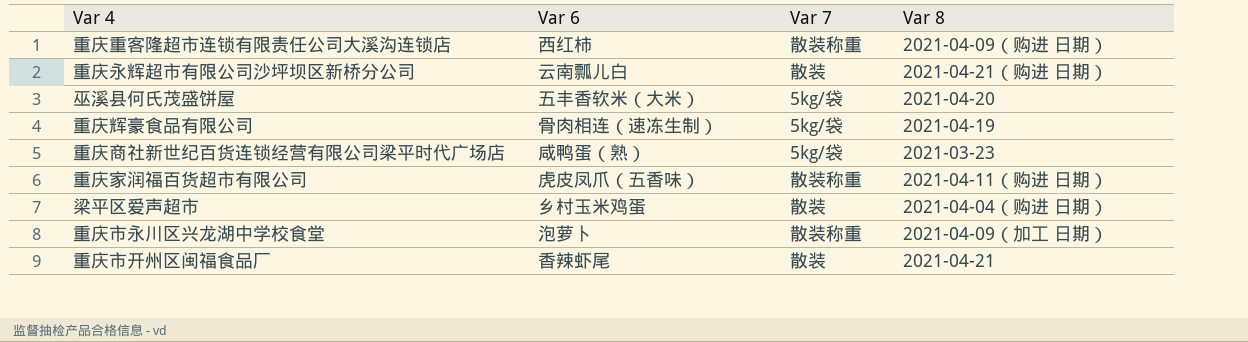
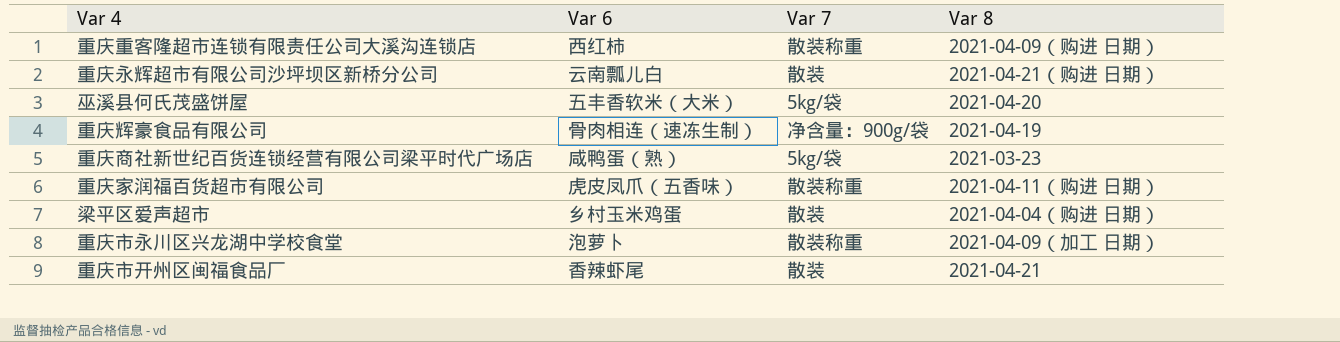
重庆辉豪食品有限公司 | Var 7: 5kg/袋 -> 净含量：900g/袋

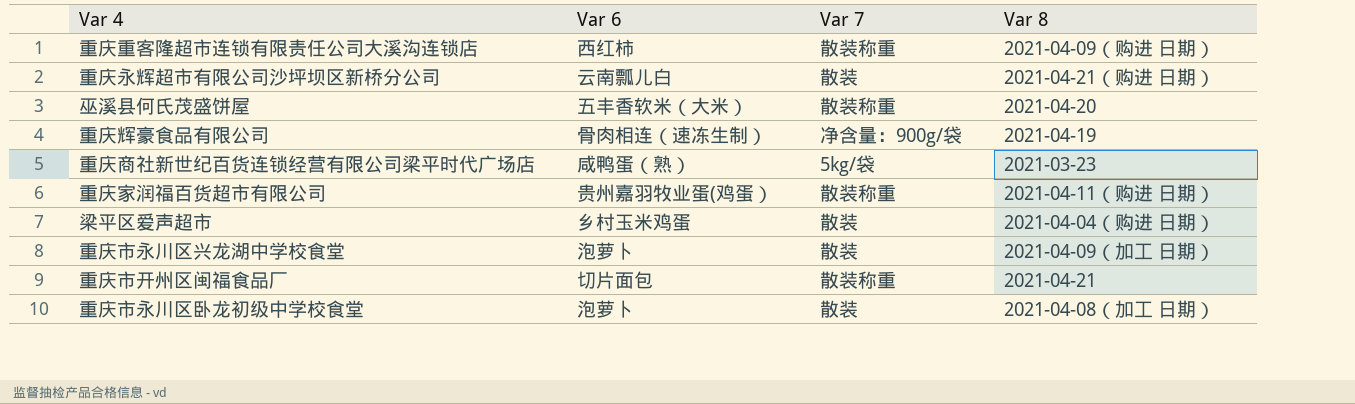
巫溪县何氏茂盛饼屋 | Var 7: 5kg/袋 -> 散装称重
重庆家润福百货超市有限公司 | Var 6: 虎皮凤爪（五香味） -> 贵州嘉羽牧业蛋(鸡蛋）
重庆市永川区兴龙湖中学校食堂 | Var 7: 散装称重 -> 散装
重庆市开州区闽福食品厂 | Var 6: 香辣虾尾 -> 切片面包
重庆市开州区闽福食品厂 | Var 7: 散装 -> 散装称重
row 重庆市永川区卧龙初级中学校食堂: none -> 泡萝卜 | 散装 | 2021-04-08（加工 日期）

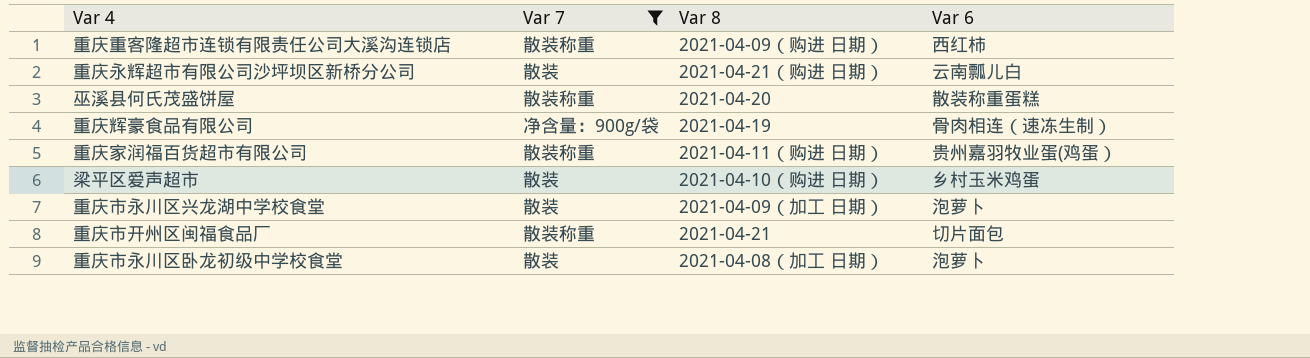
filter: none -> Var 7 != 5kg/袋
column Var 6 | position: 2 -> 4
巫溪县何氏茂盛饼屋 | Var 6: 五丰香软米（大米） -> 散装称重蛋糕
梁平区爱声超市 | Var 8: 2021-04-04（购进 日期） -> 2021-04-10（购进 日期）

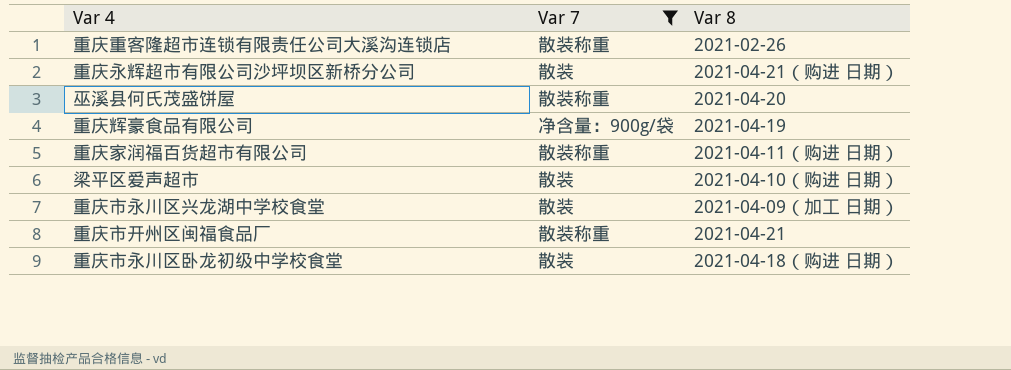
column Var 6 | position: 4 -> none
重庆重客隆超市连锁有限责任公司大溪沟连锁店 | Var 8: 2021-04-09（购进 日期） -> 2021-02-26
重庆市永川区卧龙初级中学校食堂 | Var 8: 2021-04-08（加工 日期） -> 2021-04-18（购进 日期）

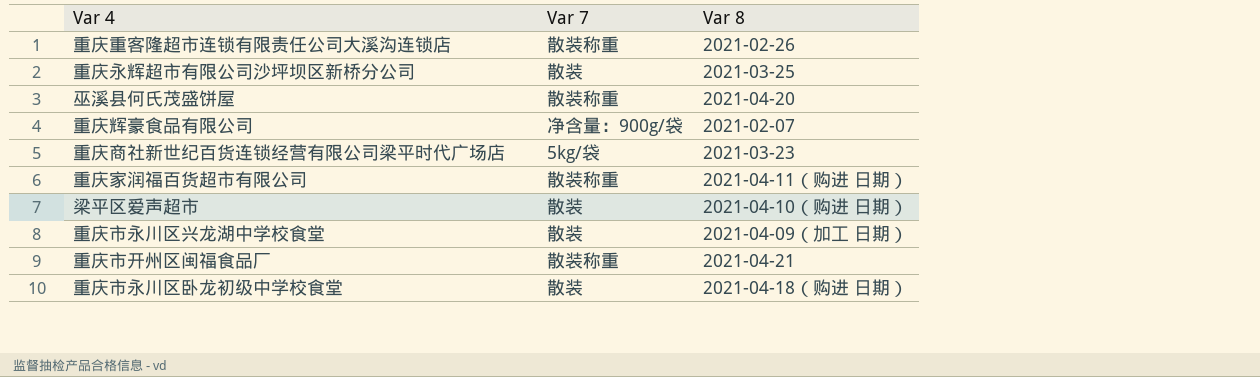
filter: Var 7 != 5kg/袋 -> none
重庆永辉超市有限公司沙坪坝区新桥分公司 | Var 8: 2021-04-21（购进 日期） -> 2021-03-25
重庆辉豪食品有限公司 | Var 8: 2021-04-19 -> 2021-02-07

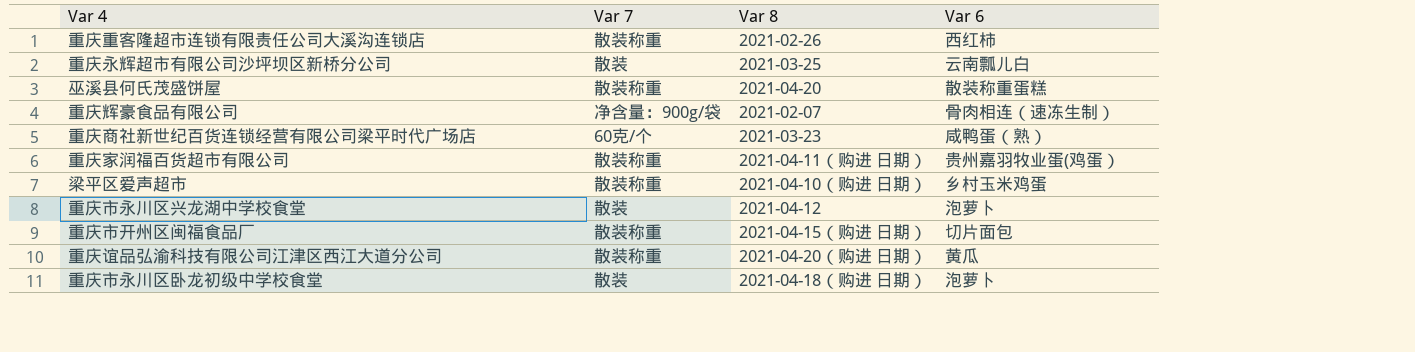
column Var 6 | position: none -> 4
重庆商社新世纪百货连锁经营有限公司梁平时代广场店 | Var 7: 5kg/袋 -> 60克/个
梁平区爱声超市 | Var 7: 散装 -> 散装称重
重庆市永川区兴龙湖中学校食堂 | Var 8: 2021-04-09（加工 日期） -> 2021-04-12
重庆市开州区闽福食品厂 | Var 8: 2021-04-21 -> 2021-04-15（购进 日期）
row 重庆谊品弘渝科技有限公司江津区西江大道分公司: none -> 散装称重 | 2021-04-20（购进 日期） | 黄瓜

